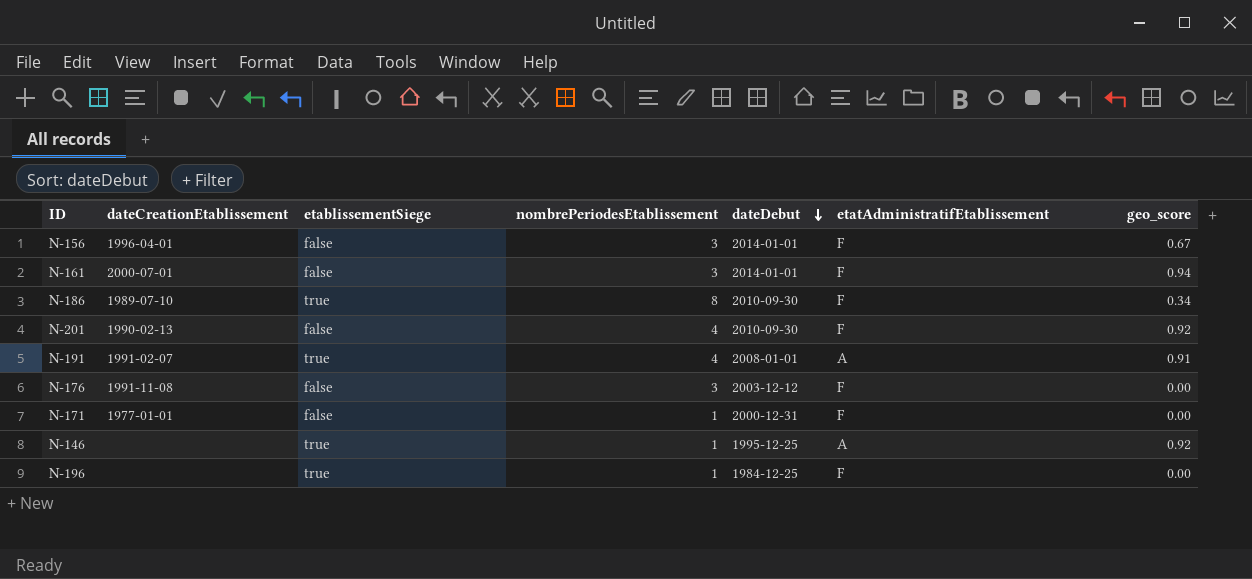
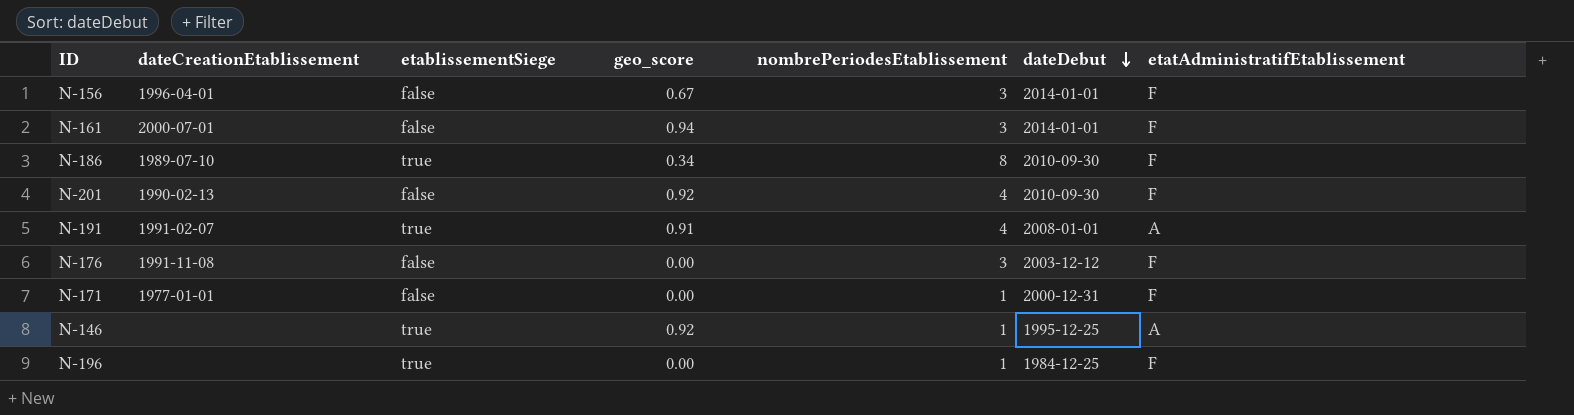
column geo_score | position: 7 -> 4

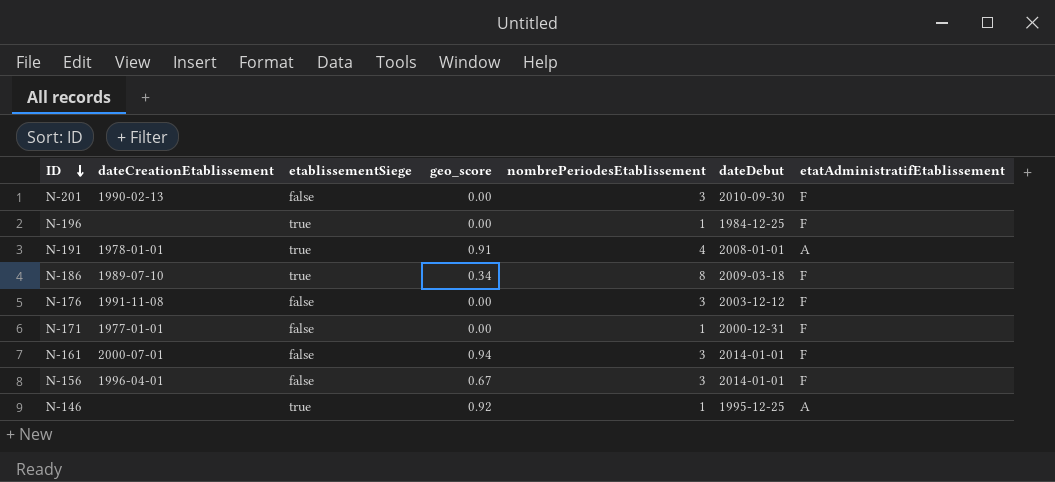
row order: dateDebut descending -> ID descending
N-201 | geo_score: 0.92 -> 0.00
N-201 | nombrePeriodesEtablissement: 4 -> 3
N-191 | dateCreationEtablissement: 1991-02-07 -> 1978-01-01
N-186 | dateDebut: 2010-09-30 -> 2009-03-18

